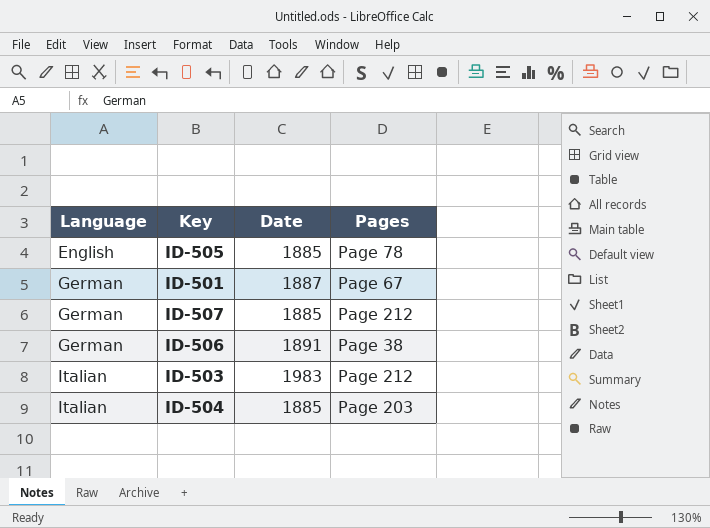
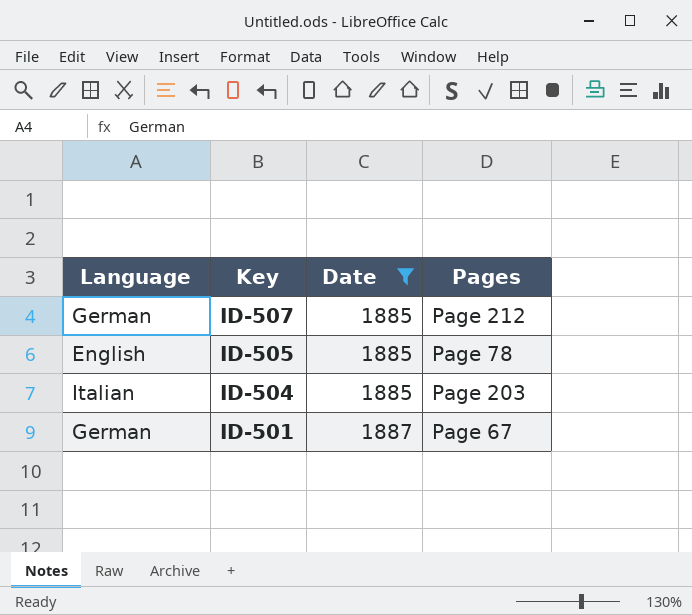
filter: none -> Date <= 1887
row order: Language ascending -> Key descending

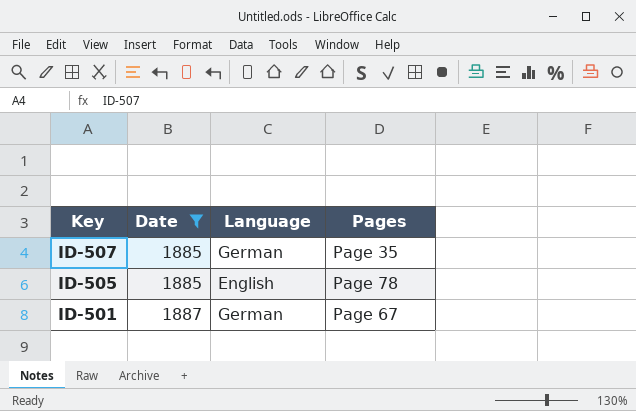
column Language | position: 1 -> 3
row ID-504: Italian | 1885 | Page 203 -> none
ID-507 | Pages: Page 212 -> Page 35

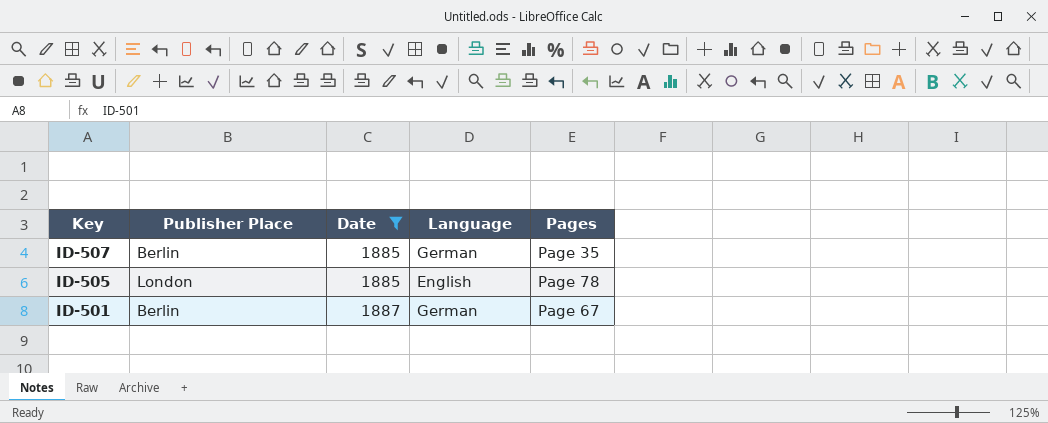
column Publisher Place | position: none -> 2

